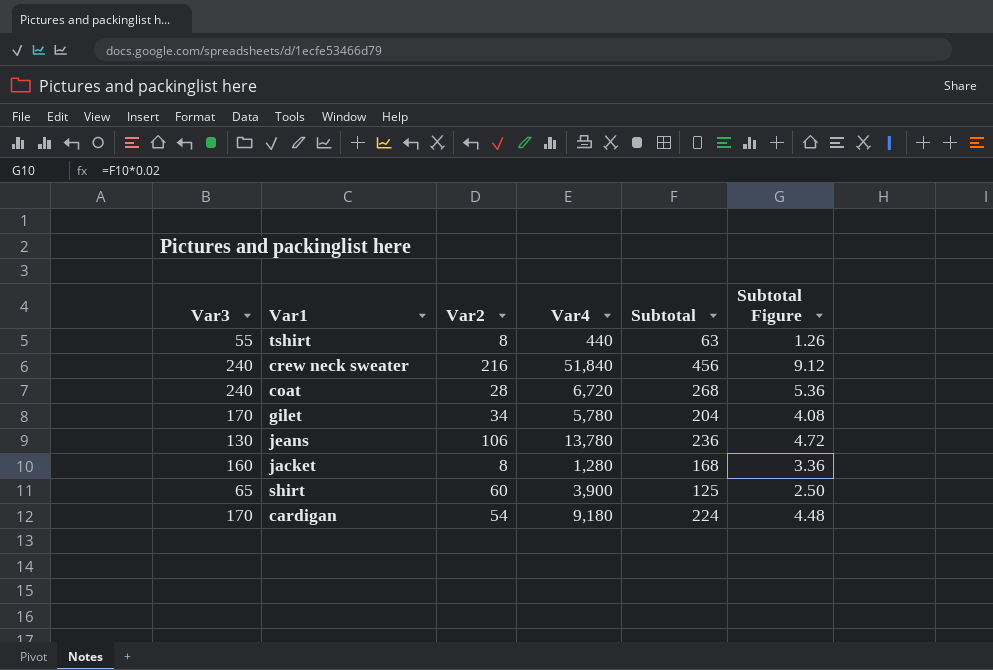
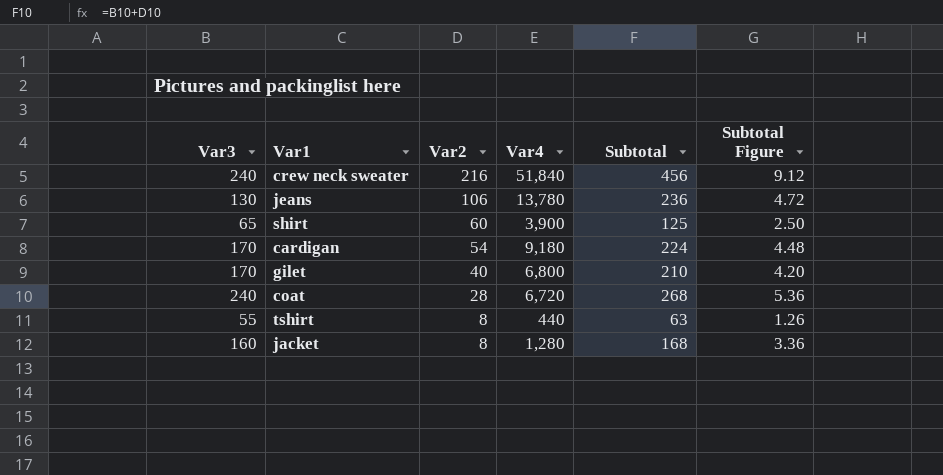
row order: none -> Var2 descending
gilet | Var2: 34 -> 40
gilet | Var4: 5,780 -> 6,800
gilet | Subtotal: 204 -> 210
gilet | Subtotal Figure: 4.08 -> 4.20

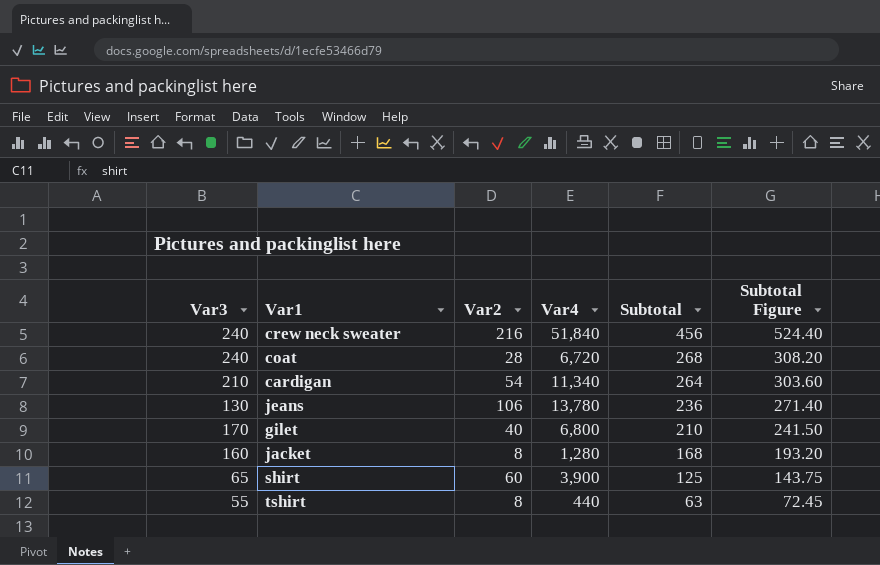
row order: Var2 descending -> Subtotal descending
column Subtotal Figure | formula: [Subtotal] * 0.02 -> [Subtotal] * 1.15
cardigan | Var3: 170 -> 210
cardigan | Var4: 9,180 -> 11,340
cardigan | Subtotal: 224 -> 264

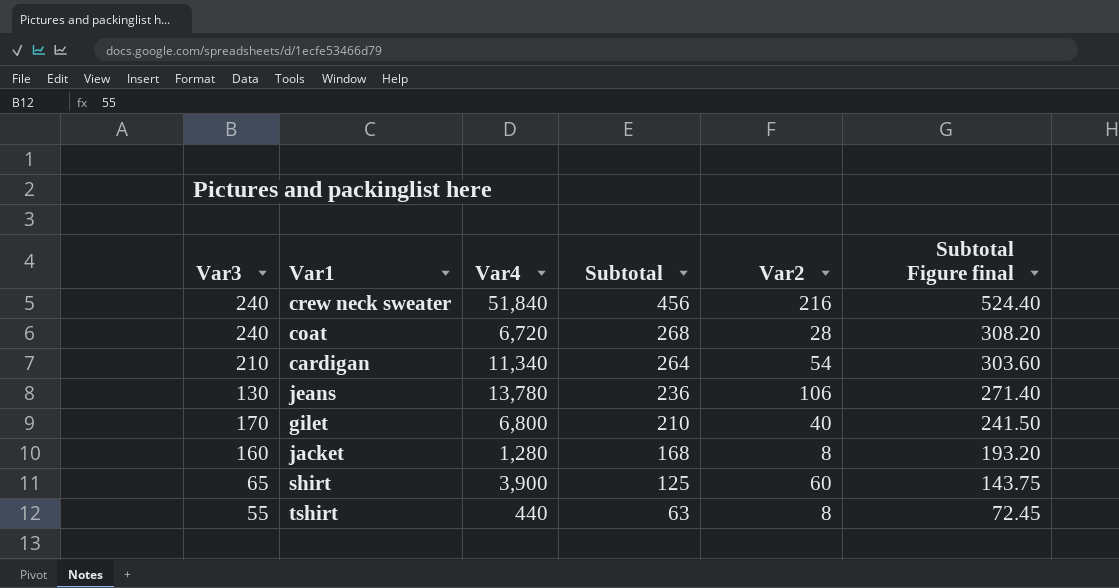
column Var2 | position: 3 -> 5
column name: Subtotal Figure -> Subtotal Figure final

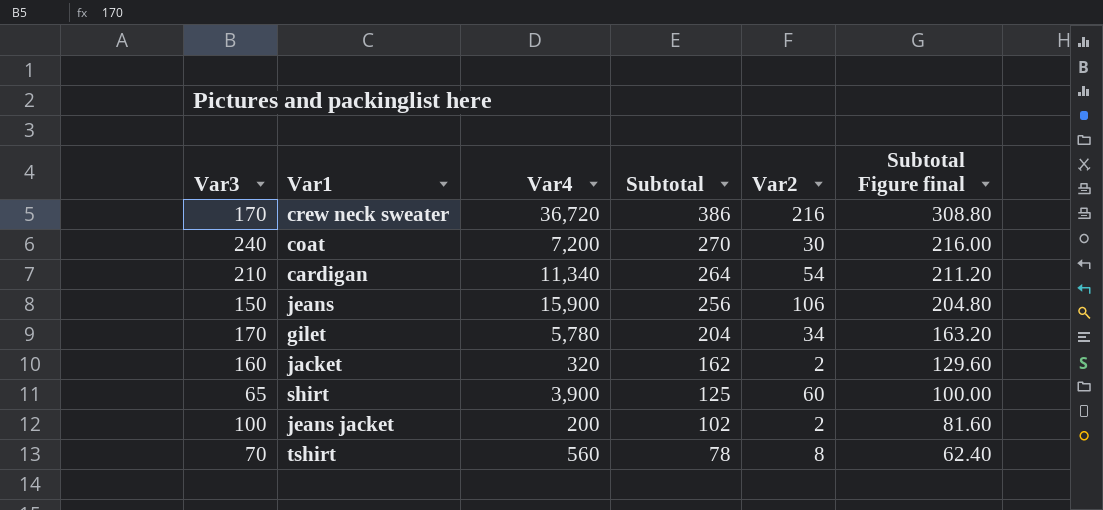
column Subtotal Figure final | formula: [Subtotal] * 1.15 -> [Subtotal] * 0.8
crew neck sweater | Var3: 240 -> 170
crew neck sweater | Var4: 51,840 -> 36,720
crew neck sweater | Subtotal: 456 -> 386
coat | Var4: 6,720 -> 7,200
coat | Subtotal: 268 -> 270
coat | Var2: 28 -> 30
jeans | Var3: 130 -> 150
jeans | Var4: 13,780 -> 15,900
jeans | Subtotal: 236 -> 256
gilet | Var4: 6,800 -> 5,780
gilet | Subtotal: 210 -> 204
gilet | Var2: 40 -> 34
jacket | Var4: 1,280 -> 320
jacket | Subtotal: 168 -> 162
jacket | Var2: 8 -> 2
row jeans jacket: none -> 100 | 200 | 102 | 2 | 81.60
tshirt | Var3: 55 -> 70
tshirt | Var4: 440 -> 560
tshirt | Subtotal: 63 -> 78

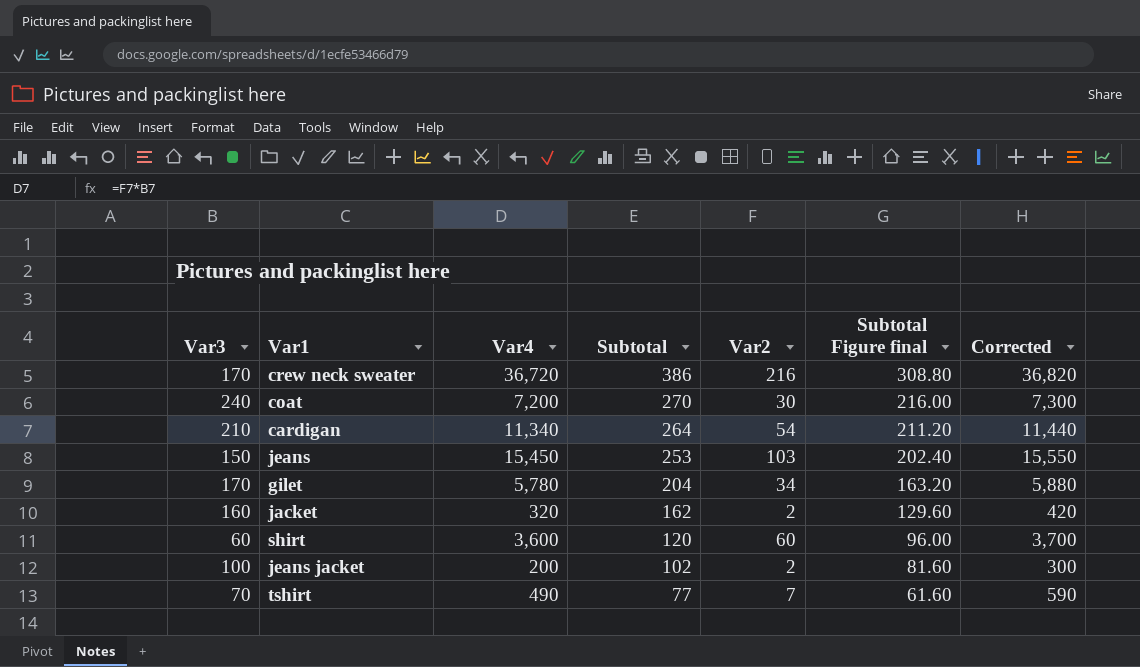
column Corrected | formula: none -> [Var4] + 100
jeans | Var4: 15,900 -> 15,450
jeans | Subtotal: 256 -> 253
jeans | Var2: 106 -> 103
jeans | Subtotal Figure final: 204.80 -> 202.40
shirt | Var3: 65 -> 60
shirt | Var4: 3,900 -> 3,600
shirt | Subtotal: 125 -> 120
shirt | Subtotal Figure final: 100.00 -> 96.00
tshirt | Var4: 560 -> 490
tshirt | Subtotal: 78 -> 77
tshirt | Var2: 8 -> 7
tshirt | Subtotal Figure final: 62.40 -> 61.60

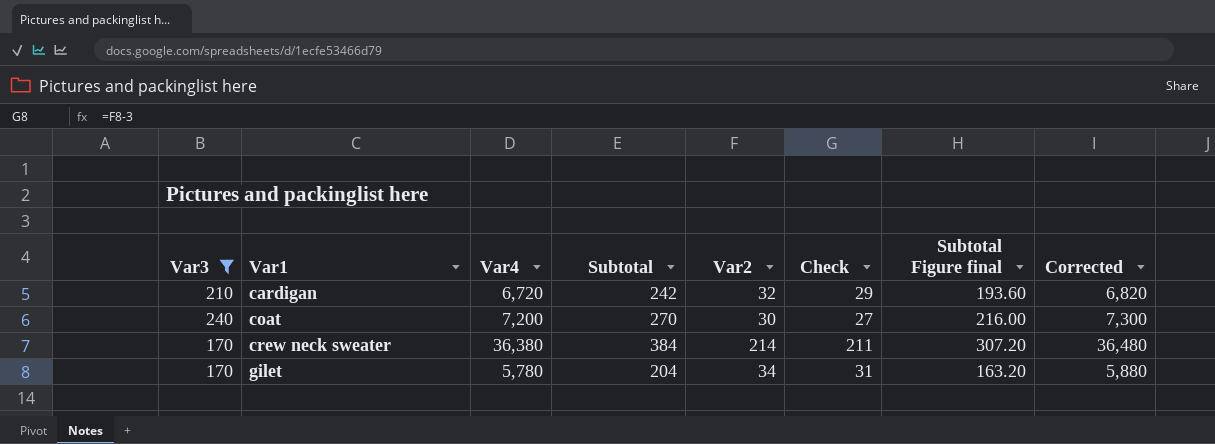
filter: none -> Var3 >= 170
row order: Subtotal descending -> Var1 ascending
column Check | formula: none -> [Var2] - 3
cardigan | Var4: 11,340 -> 6,720
cardigan | Subtotal: 264 -> 242
cardigan | Var2: 54 -> 32
cardigan | Subtotal Figure final: 211.20 -> 193.60
cardigan | Corrected: 11,440 -> 6,820
crew neck sweater | Var4: 36,720 -> 36,380
crew neck sweater | Subtotal: 386 -> 384
crew neck sweater | Var2: 216 -> 214
crew neck sweater | Subtotal Figure final: 308.80 -> 307.20
crew neck sweater | Corrected: 36,820 -> 36,480

